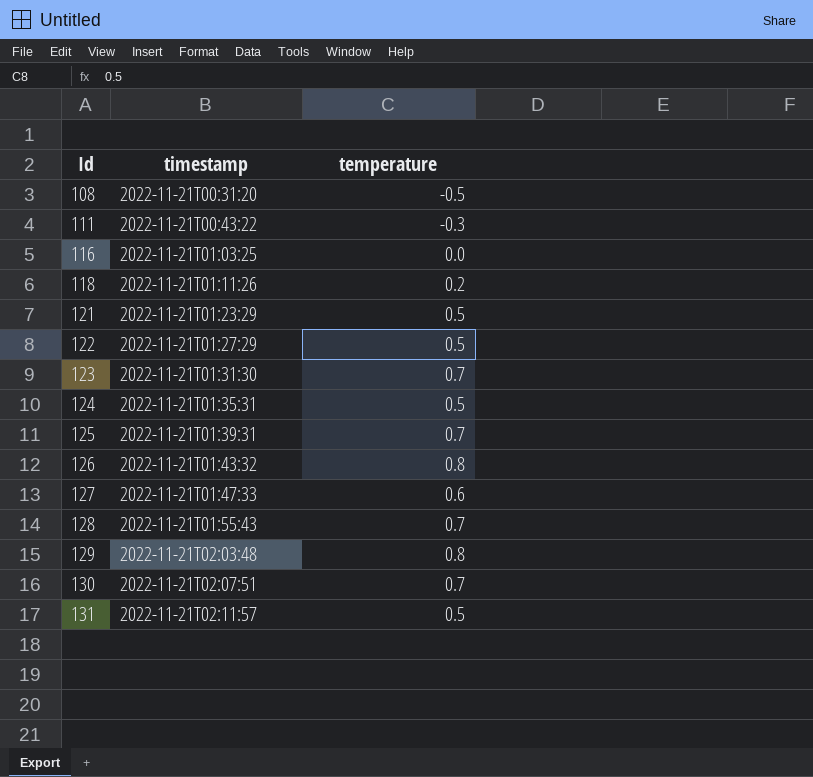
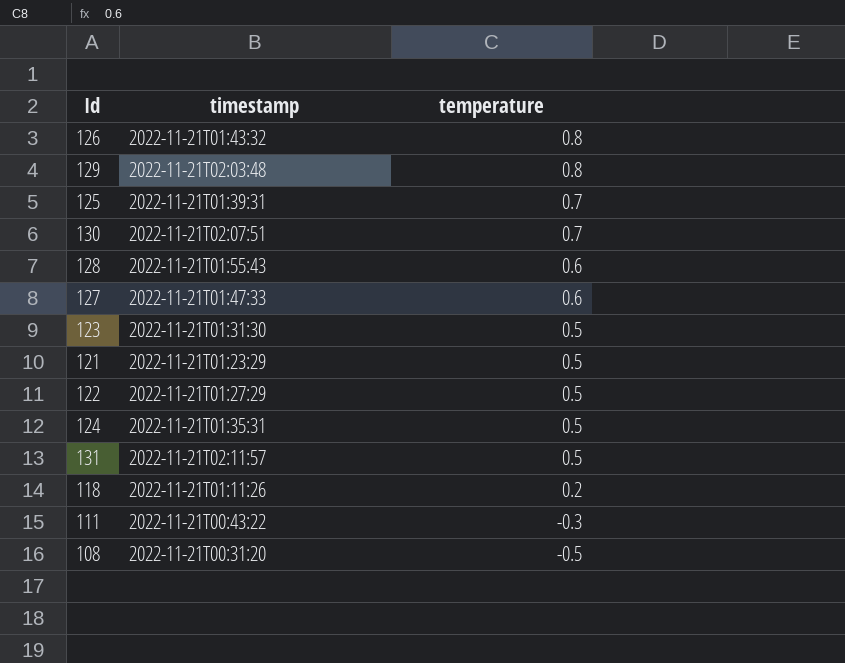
row order: Id ascending -> temperature descending
row 116: 2022-11-21T01:03:25 | 0.0 -> none
128 | temperature: 0.7 -> 0.6
123 | temperature: 0.7 -> 0.5

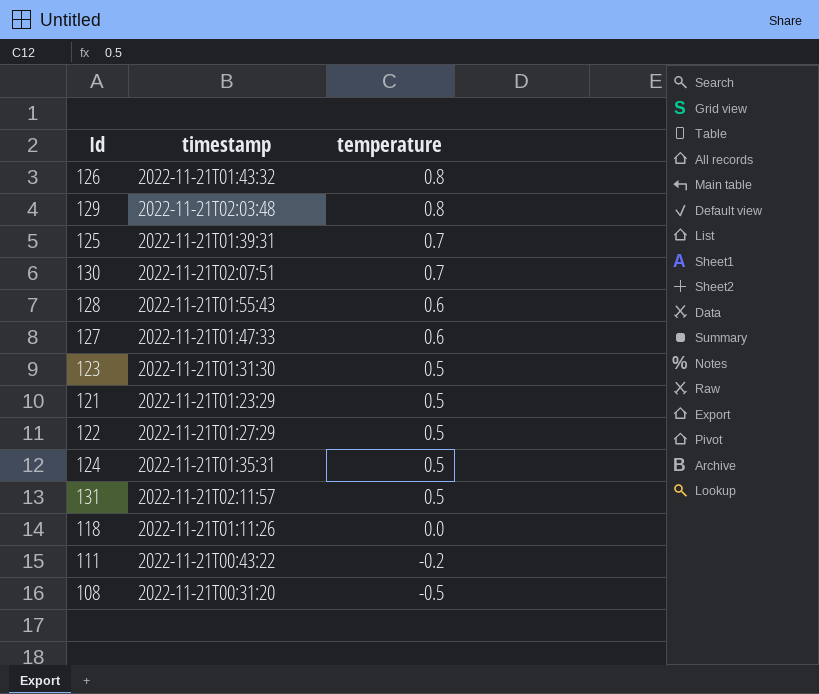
118 | temperature: 0.2 -> 0.0
111 | temperature: -0.3 -> -0.2

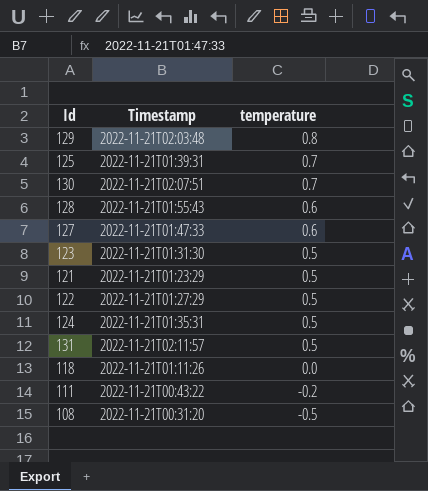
column name: timestamp -> Timestamp
row 126: 2022-11-21T01:43:32 | 0.8 -> none

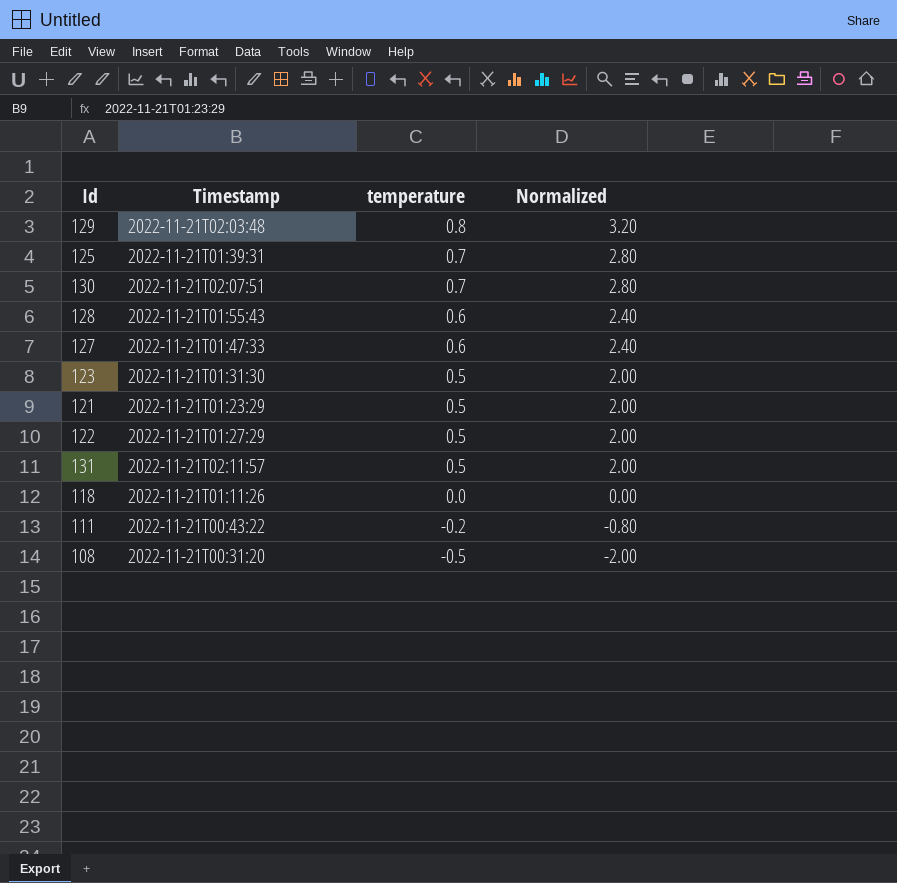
column Normalized | formula: none -> [temperature] * 4
row 124: 2022-11-21T01:35:31 | 0.5 -> none

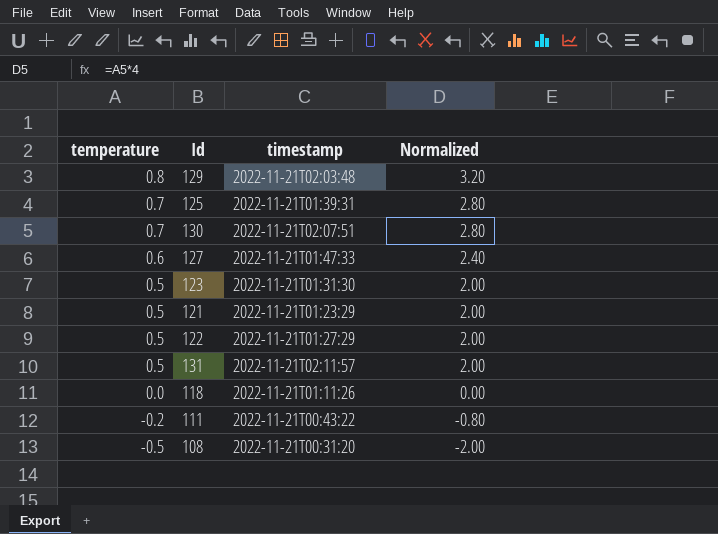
column temperature | position: 3 -> 1
column name: Timestamp -> timestamp
row 128: 2022-11-21T01:55:43 | 0.6 | 2.40 -> none

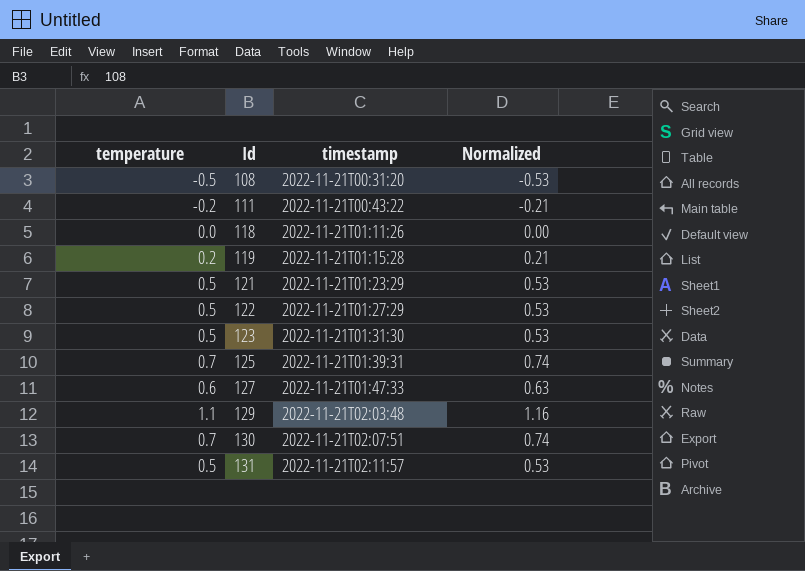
row order: temperature descending -> Id ascending
column Normalized | formula: [temperature] * 4 -> [temperature] * 1.05
row 119: none -> 0.2 | 2022-11-21T01:15:28 | 0.21
129 | temperature: 0.8 -> 1.1

